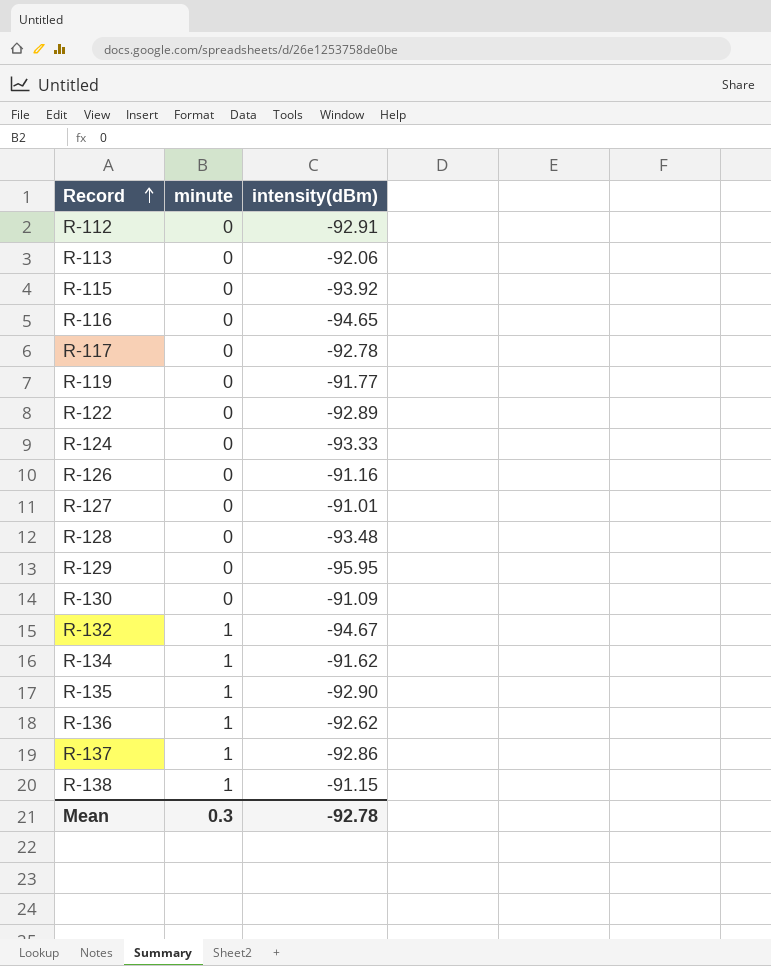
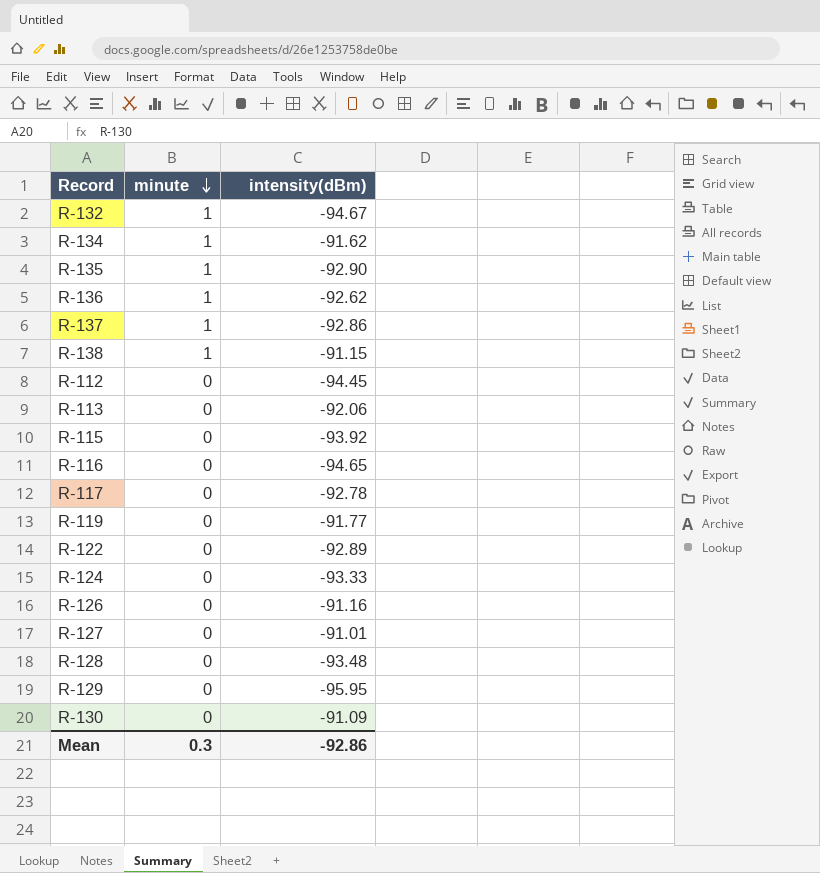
row order: Record ascending -> minute descending
R-112 | intensity(dBm): -92.91 -> -94.45
Mean | intensity(dBm): -92.78 -> -92.86

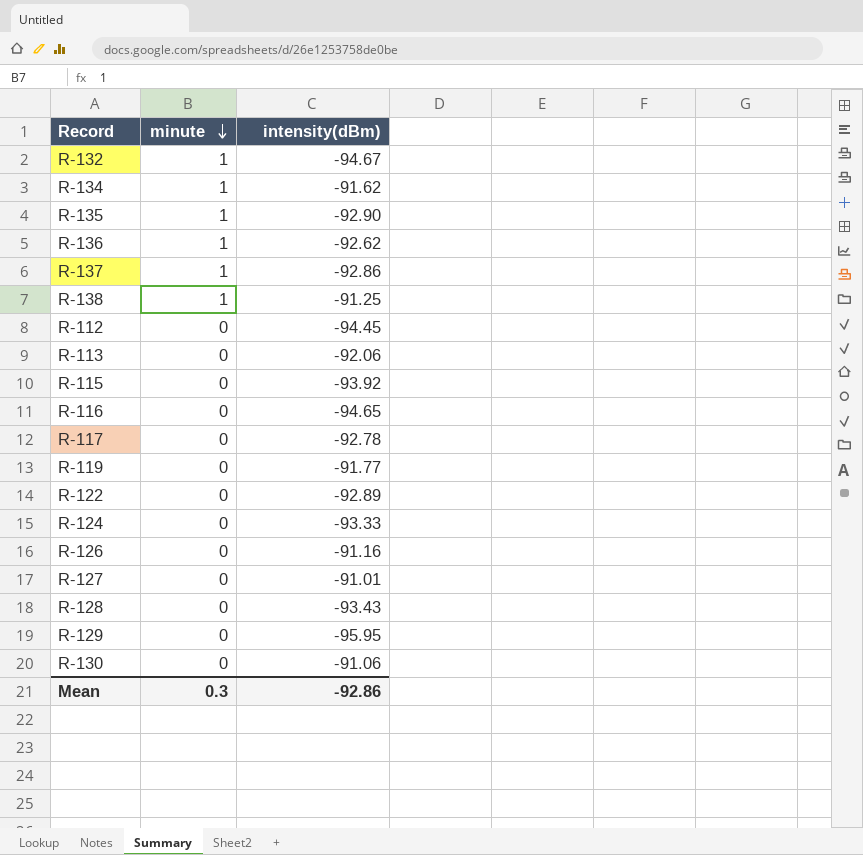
R-138 | intensity(dBm): -91.15 -> -91.25
R-128 | intensity(dBm): -93.48 -> -93.43
R-130 | intensity(dBm): -91.09 -> -91.06

